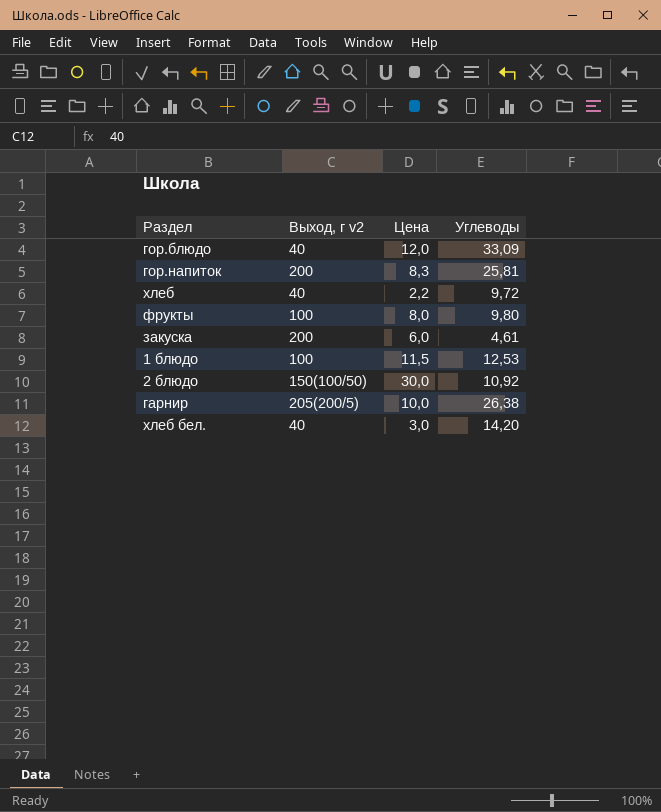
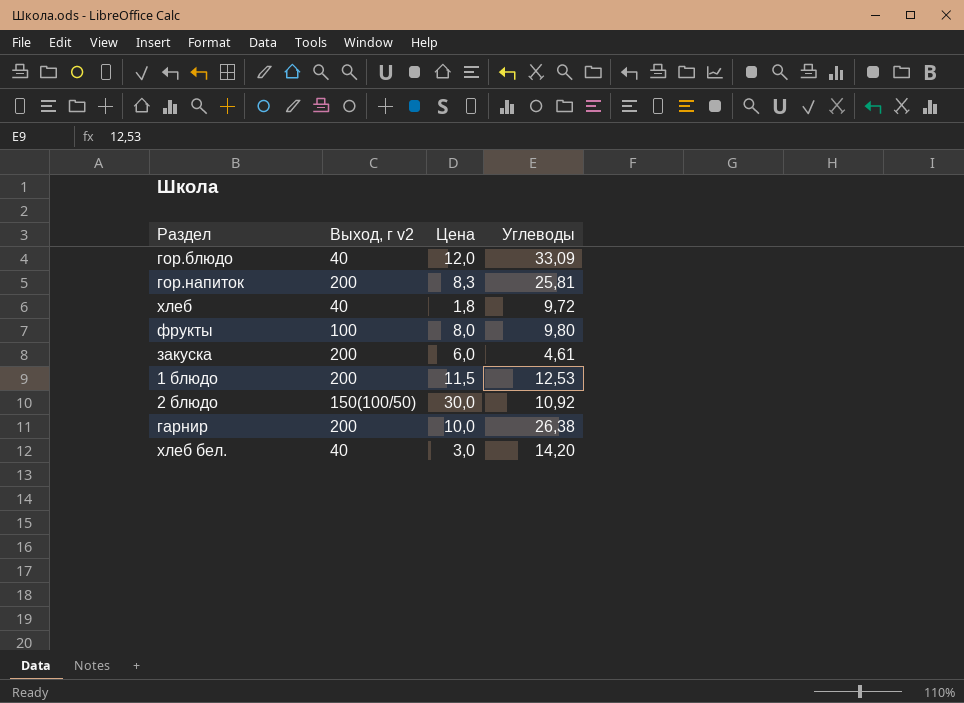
хлеб | Цена: 2,2 -> 1,8
1 блюдо | Выход, г v2: 100 -> 200
гарнир | Выход, г v2: 205(200/5) -> 200

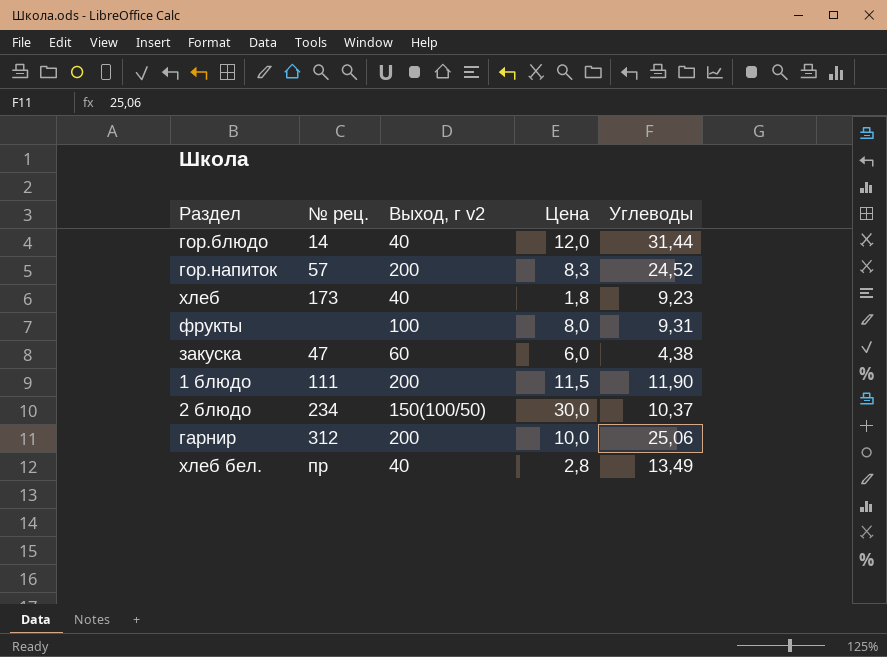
column № рец. | position: none -> 2
гор.блюдо | Углеводы: 33,09 -> 31,44
гор.напиток | Углеводы: 25,81 -> 24,52
хлеб | Углеводы: 9,72 -> 9,23
фрукты | Углеводы: 9,80 -> 9,31
закуска | Выход, г v2: 200 -> 60
закуска | Углеводы: 4,61 -> 4,38
1 блюдо | Углеводы: 12,53 -> 11,90
2 блюдо | Углеводы: 10,92 -> 10,37
гарнир | Углеводы: 26,38 -> 25,06
хлеб бел. | Цена: 3,0 -> 2,8
хлеб бел. | Углеводы: 14,20 -> 13,49

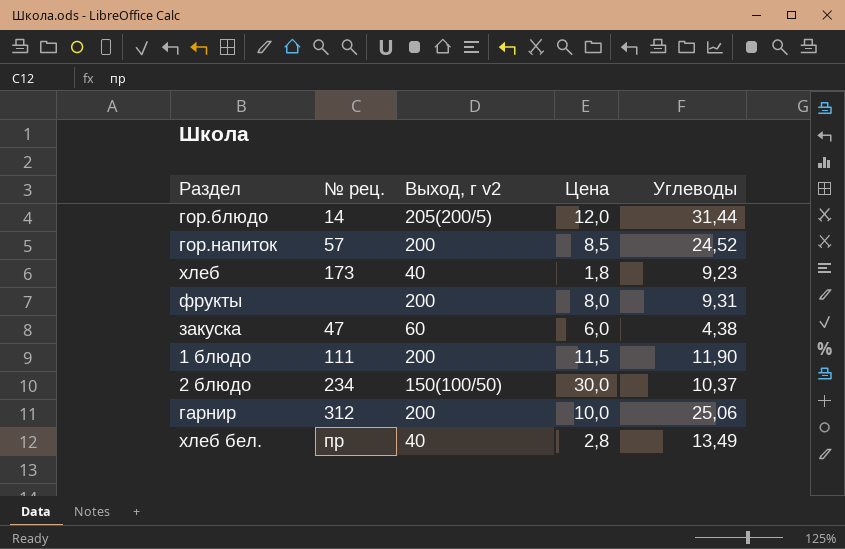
гор.блюдо | Выход, г v2: 40 -> 205(200/5)
гор.напиток | Цена: 8,3 -> 8,5
фрукты | Выход, г v2: 100 -> 200

